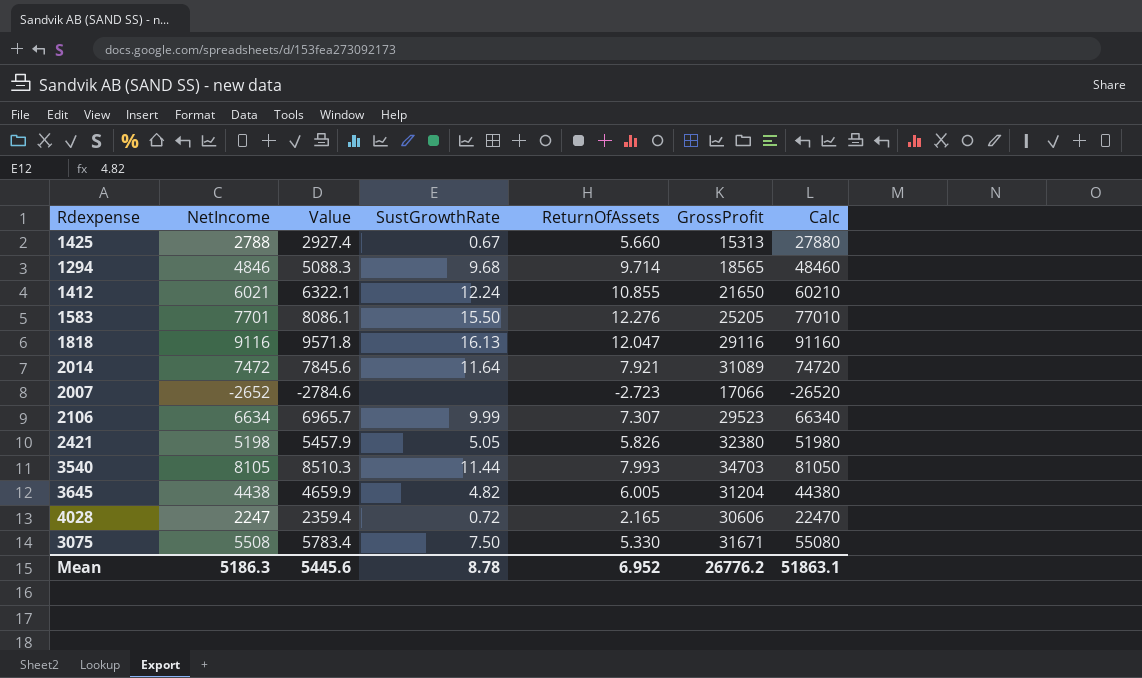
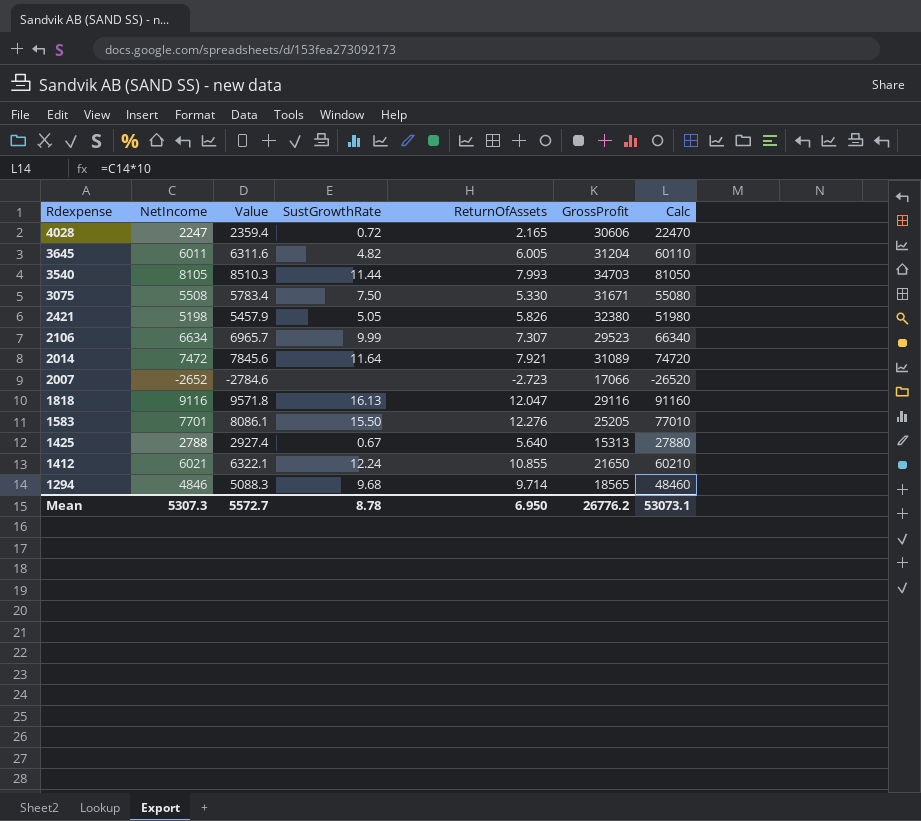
row order: none -> Rdexpense descending
3645 | NetIncome: 4438 -> 6011
3645 | Value: 4659.9 -> 6311.6
3645 | Calc: 44380 -> 60110
1425 | ReturnOfAssets: 5.660 -> 5.640
Mean | NetIncome: 5186.3 -> 5307.3
Mean | Value: 5445.6 -> 5572.7
Mean | ReturnOfAssets: 6.952 -> 6.950
Mean | Calc: 51863.1 -> 53073.1

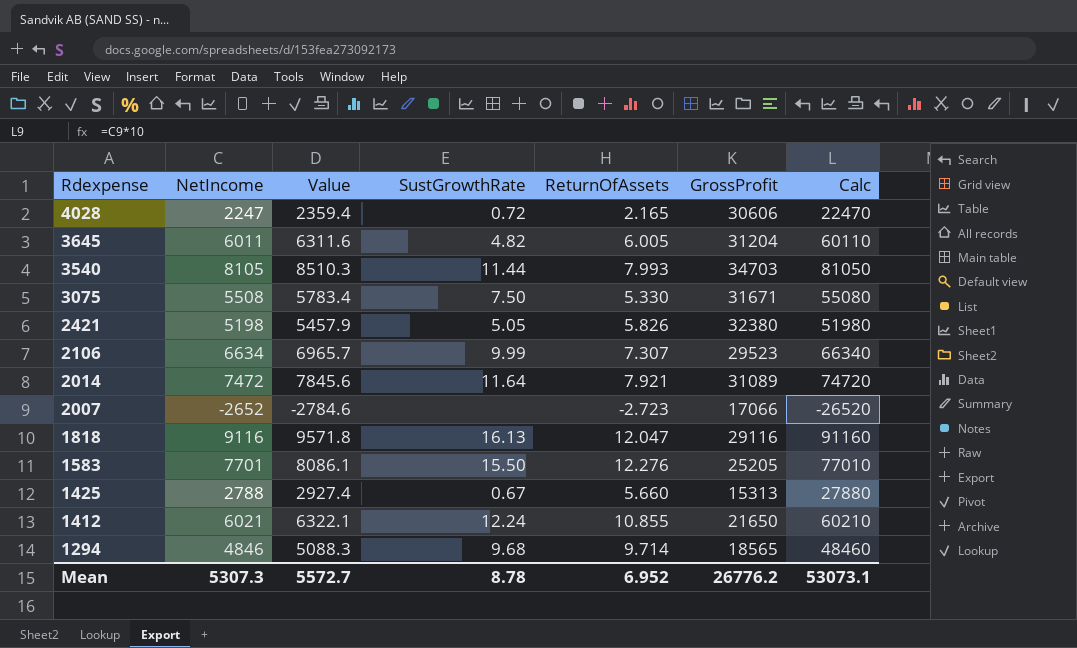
1425 | ReturnOfAssets: 5.640 -> 5.660
Mean | ReturnOfAssets: 6.950 -> 6.952

